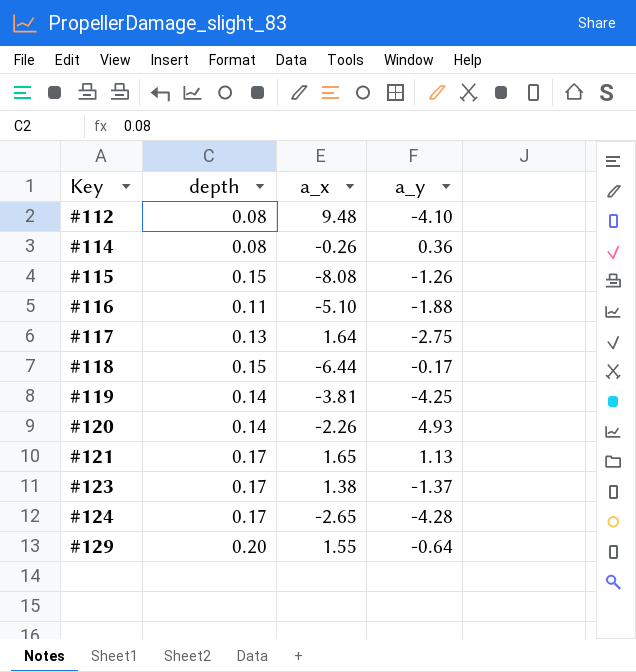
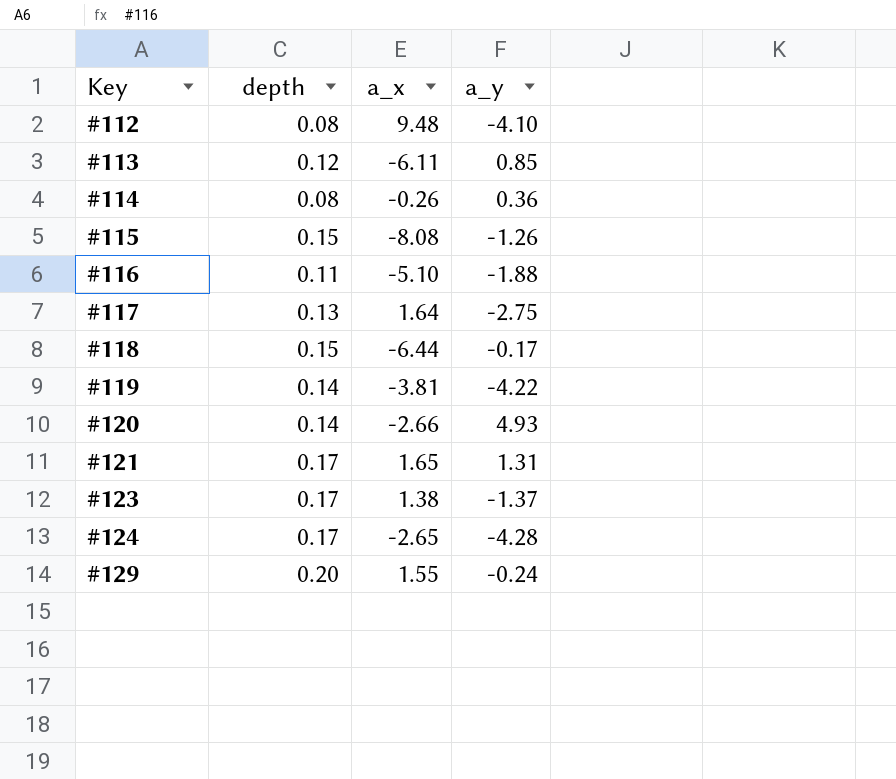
row #113: none -> 0.12 | -6.11 | 0.85
#119 | a_y: -4.25 -> -4.22
#120 | a_x: -2.26 -> -2.66
#121 | a_y: 1.13 -> 1.31
#129 | a_y: -0.64 -> -0.24

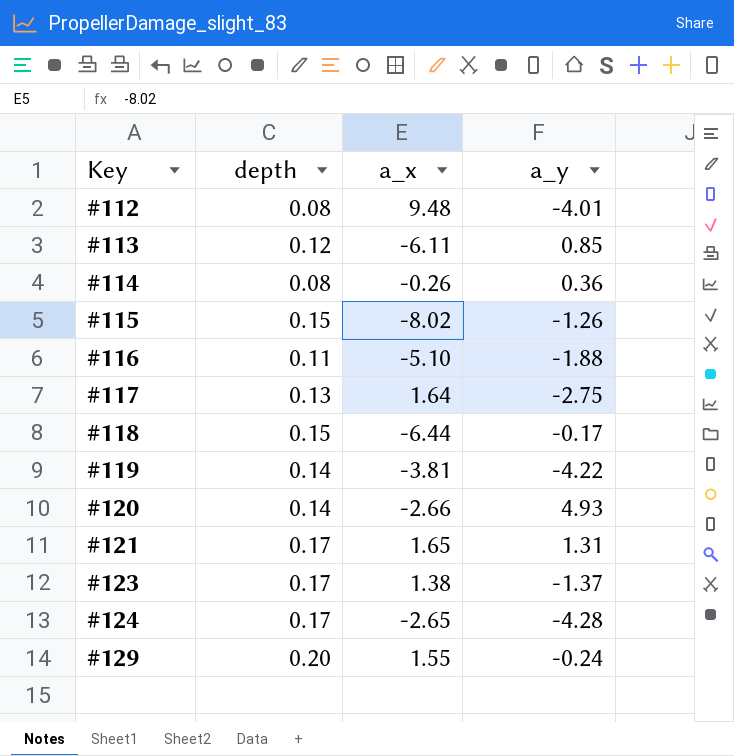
#112 | a_y: -4.10 -> -4.01
#115 | a_x: -8.08 -> -8.02

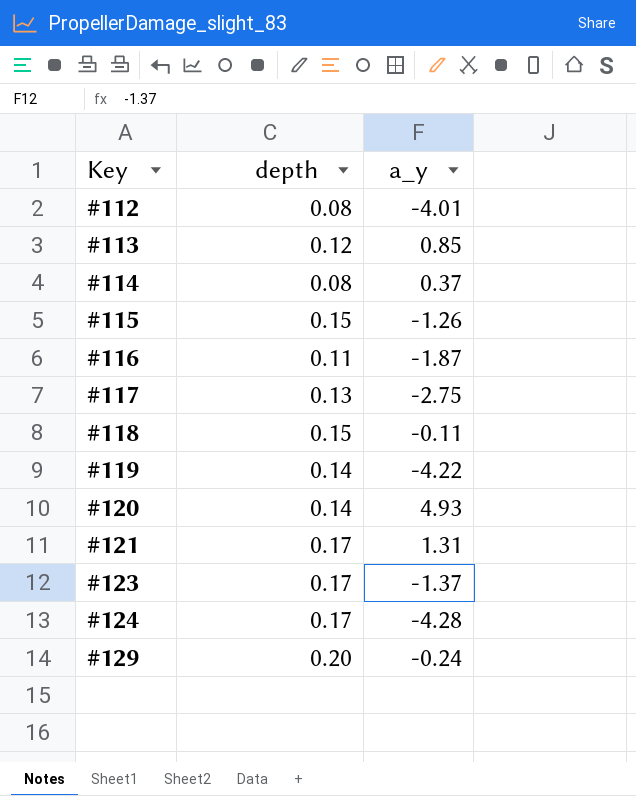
column a_x | position: 3 -> none
#114 | a_y: 0.36 -> 0.37
#116 | a_y: -1.88 -> -1.87
#118 | a_y: -0.17 -> -0.11

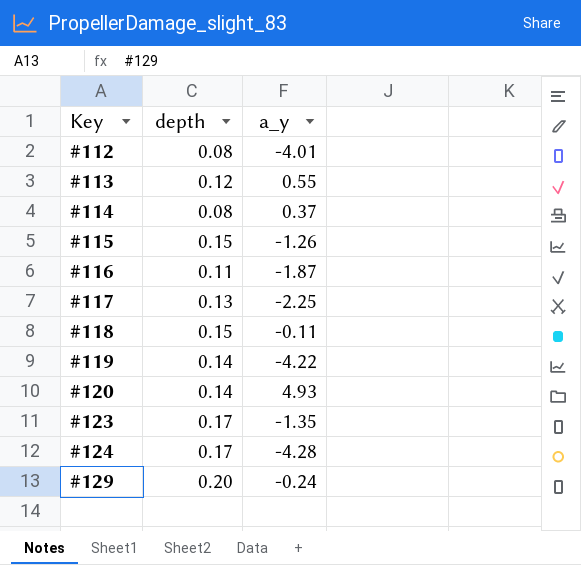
row #121: 0.17 | 1.31 -> none
#113 | a_y: 0.85 -> 0.55
#117 | a_y: -2.75 -> -2.25
#123 | a_y: -1.37 -> -1.35

